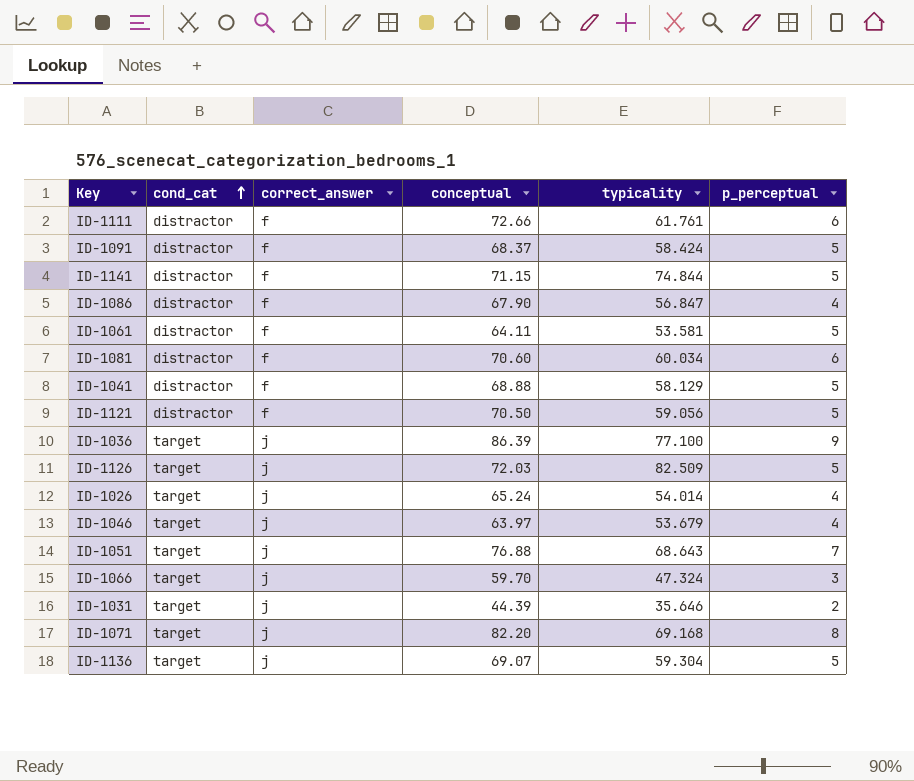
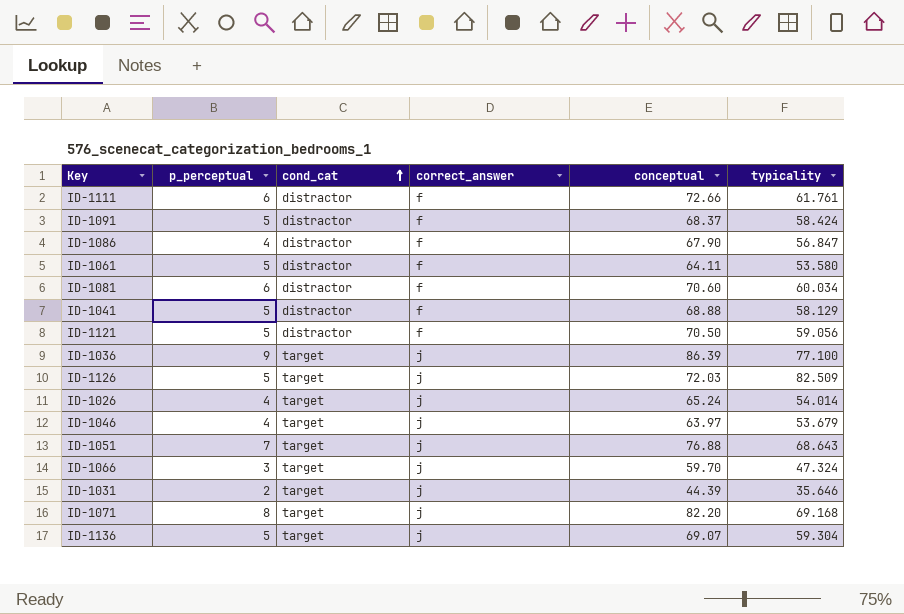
column p_perceptual | position: 6 -> 2
row ID-1141: distractor | f | 71.15 | 74.844 | 5 -> none
ID-1061 | typicality: 53.581 -> 53.580

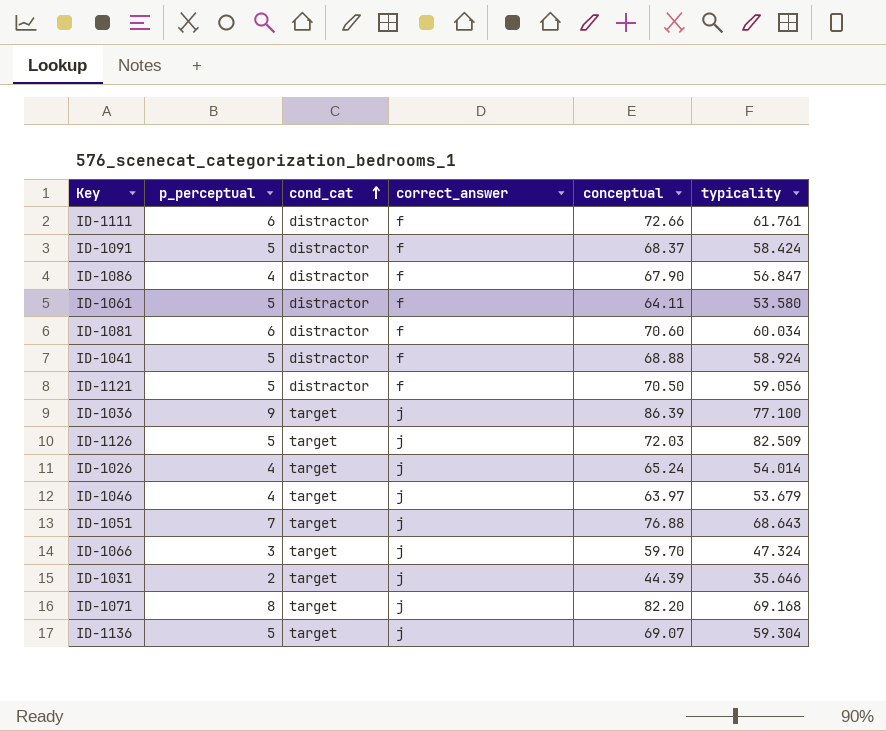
ID-1041 | typicality: 58.129 -> 58.924

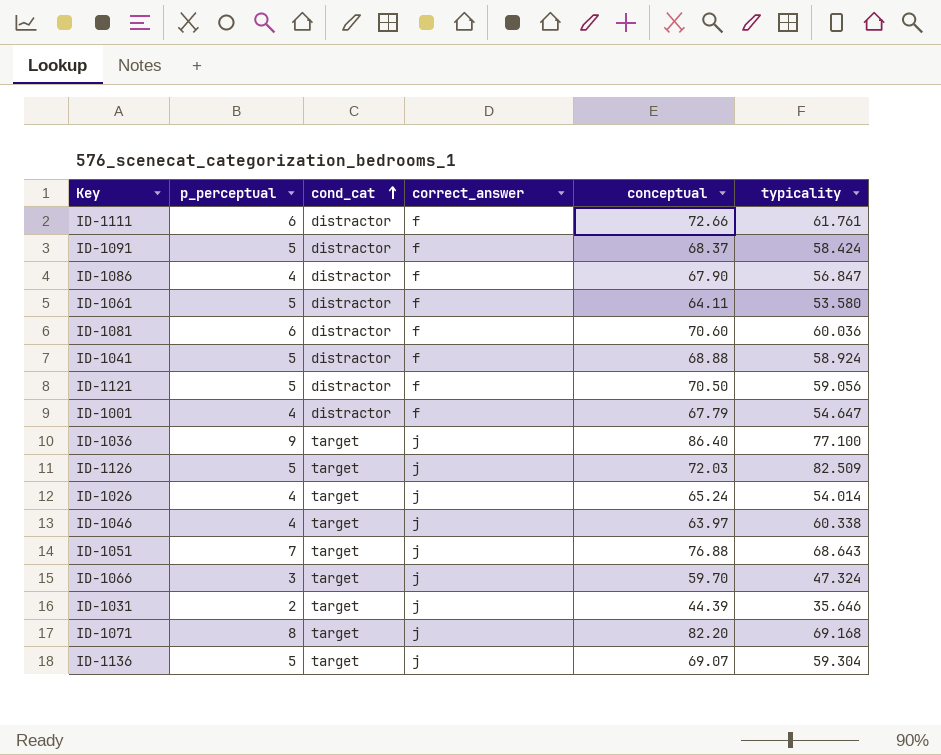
ID-1081 | typicality: 60.034 -> 60.036
row ID-1001: none -> 4 | distractor | f | 67.79 | 54.647
ID-1036 | conceptual: 86.39 -> 86.40
ID-1046 | typicality: 53.679 -> 60.338

